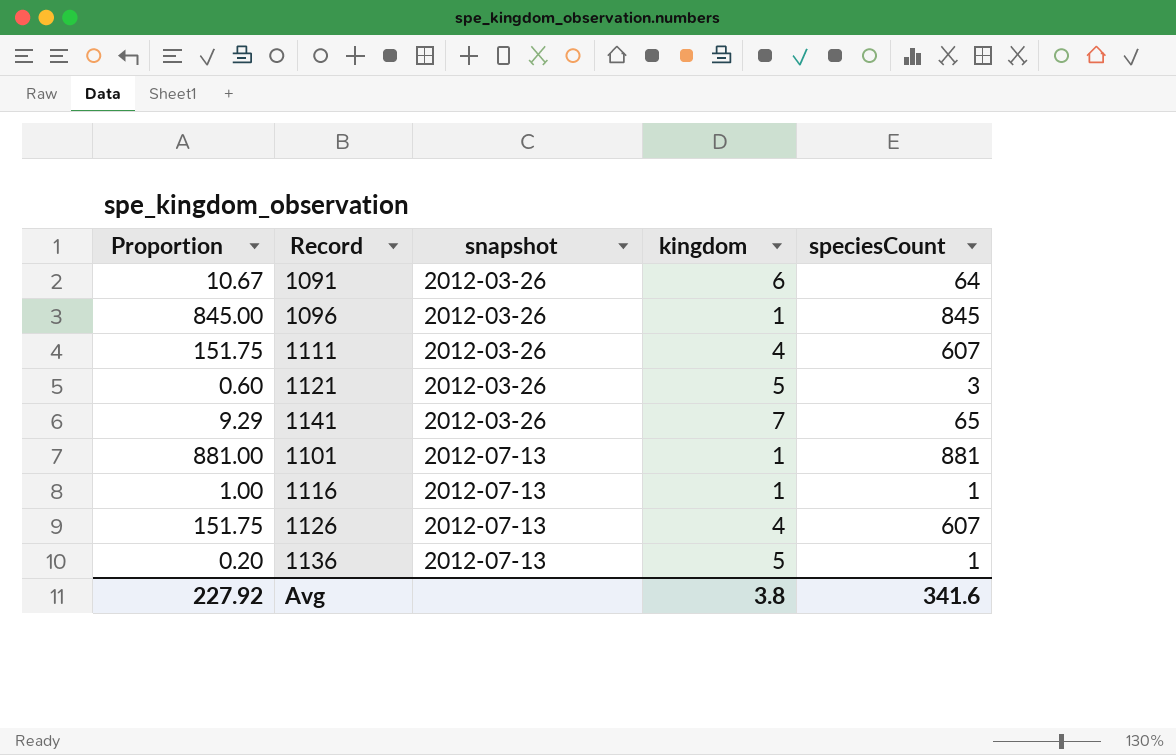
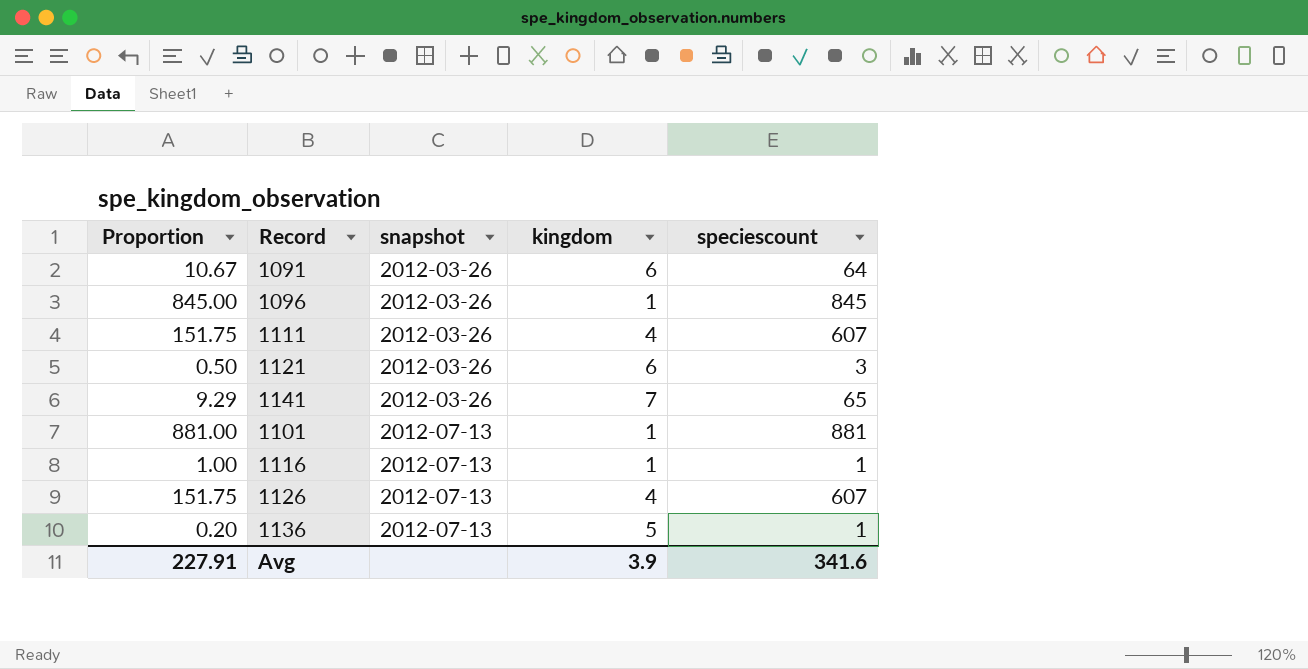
column name: speciesCount -> speciescount
1121 | Proportion: 0.60 -> 0.50
1121 | kingdom: 5 -> 6
Avg | Proportion: 227.92 -> 227.91
Avg | kingdom: 3.8 -> 3.9

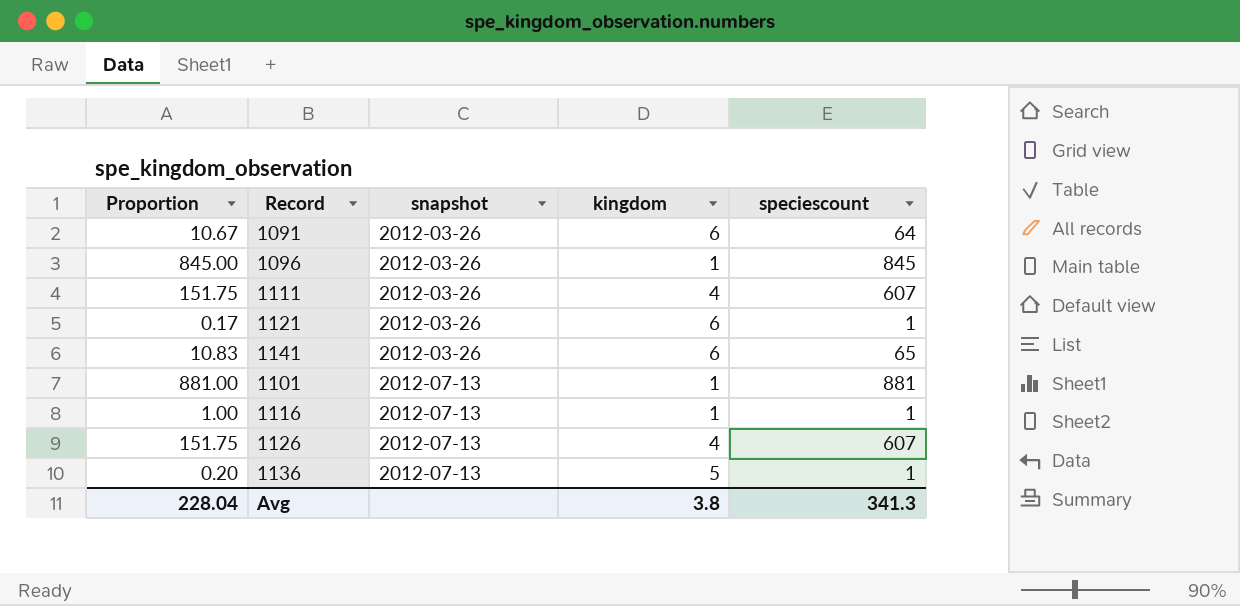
1121 | Proportion: 0.50 -> 0.17
1121 | speciescount: 3 -> 1
1141 | Proportion: 9.29 -> 10.83
1141 | kingdom: 7 -> 6
Avg | Proportion: 227.91 -> 228.04
Avg | kingdom: 3.9 -> 3.8
Avg | speciescount: 341.6 -> 341.3

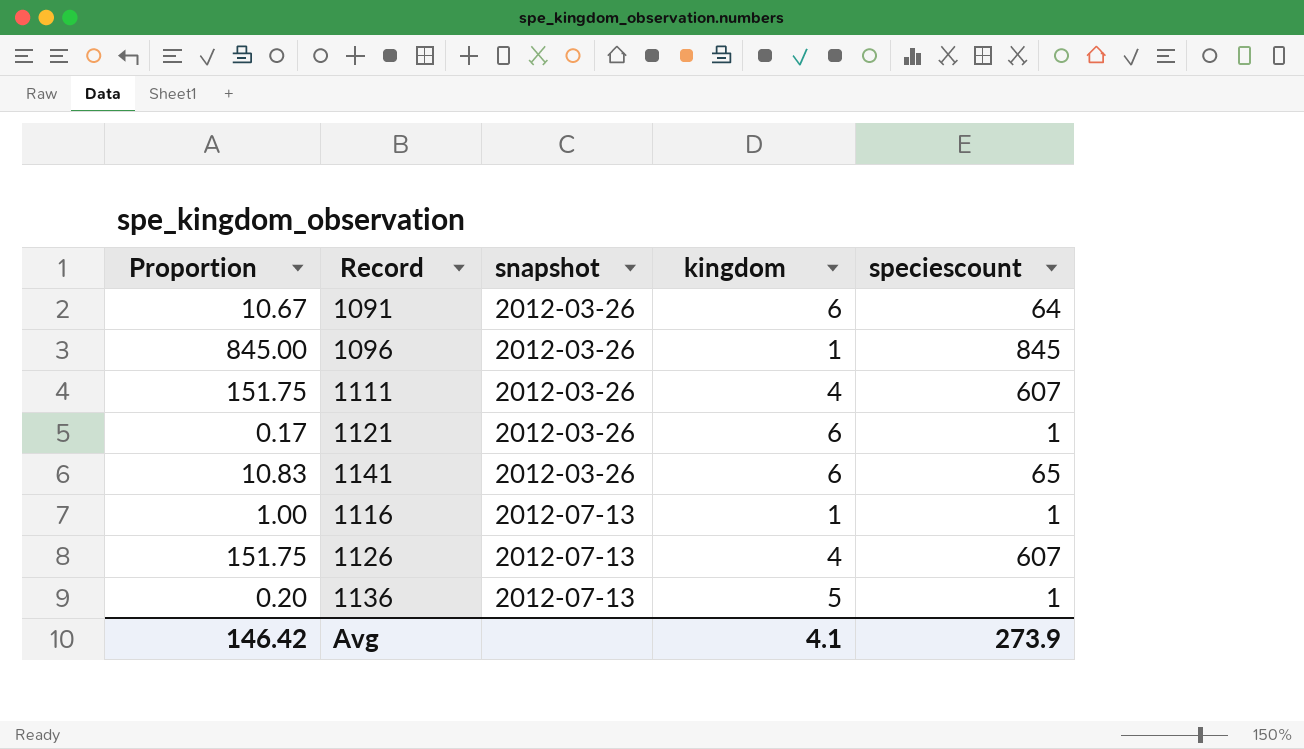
row 1101: 881.00 | 2012-07-13 | 1 | 881 -> none
Avg | Proportion: 228.04 -> 146.42
Avg | kingdom: 3.8 -> 4.1
Avg | speciescount: 341.3 -> 273.9

